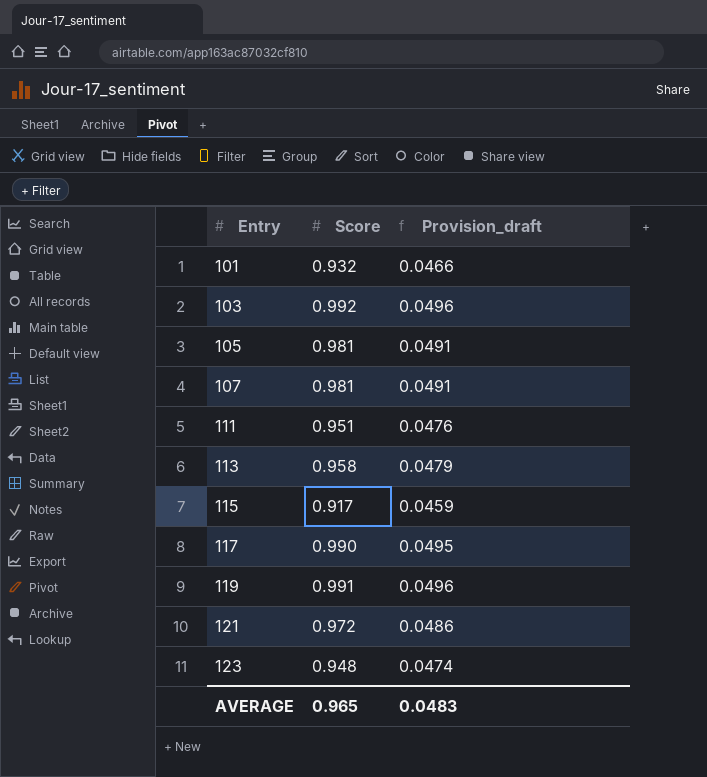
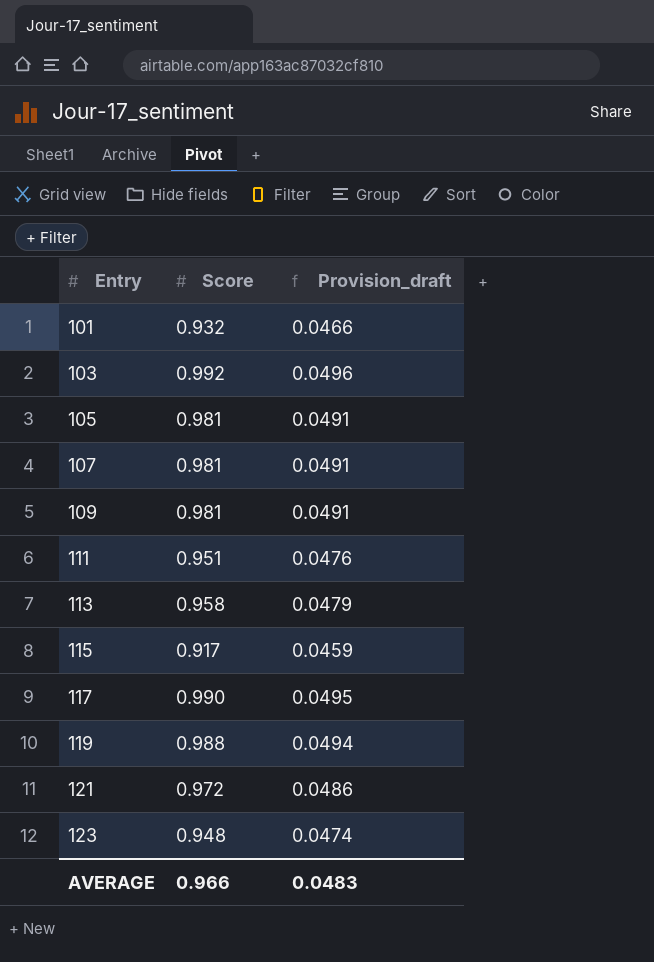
row 109: none -> 0.981 | 0.0491
119 | Score: 0.991 -> 0.988
119 | Provision_draft: 0.0496 -> 0.0494
AVERAGE | Score: 0.965 -> 0.966

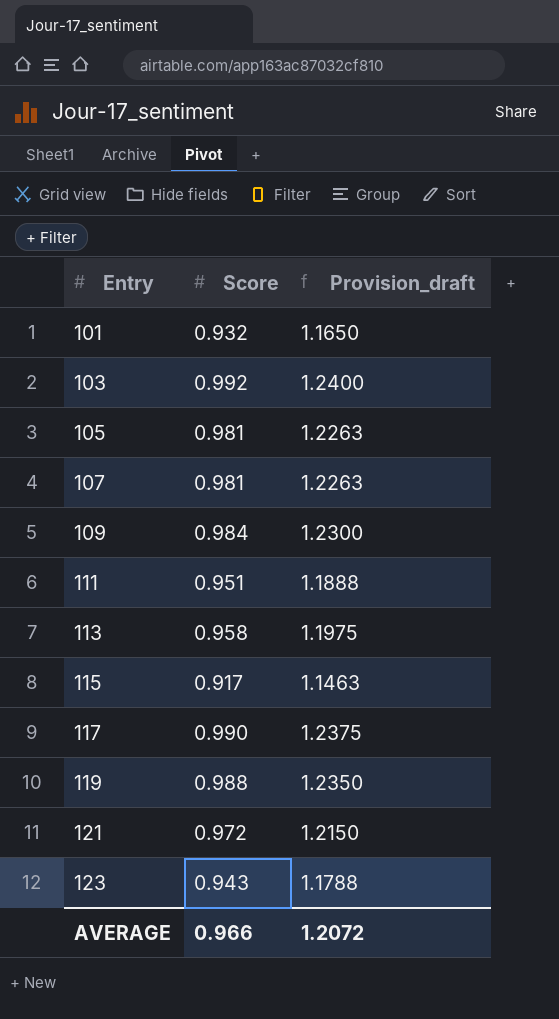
column Provision_draft | formula: [Score] * 0.05 -> [Score] * 1.25
109 | Score: 0.981 -> 0.984
123 | Score: 0.948 -> 0.943
AVERAGE | Provision_draft: 0.0483 -> 1.2072

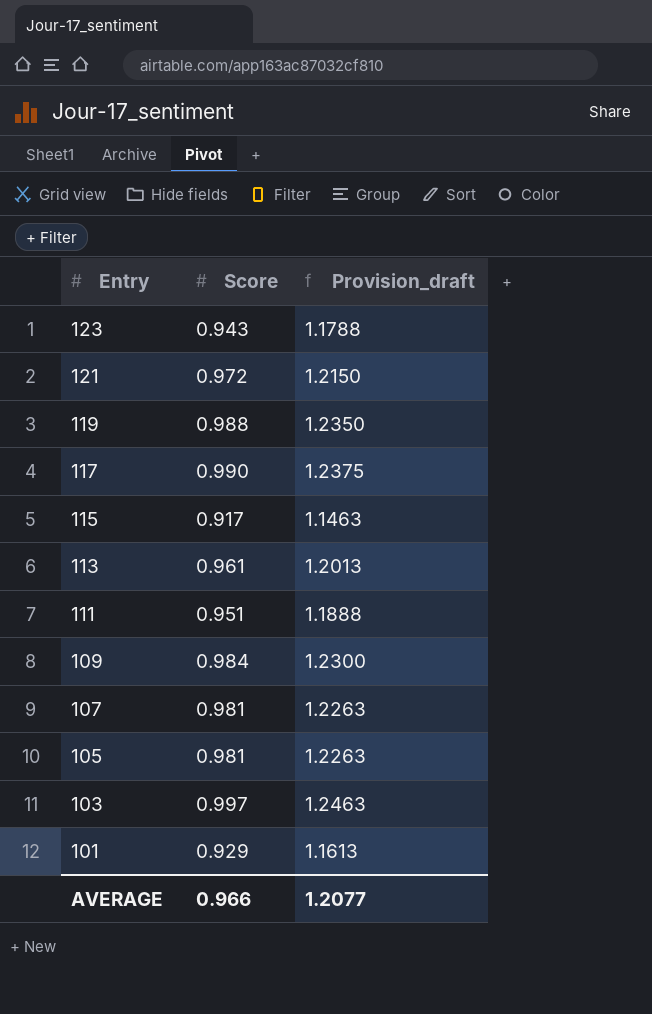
row order: Entry ascending -> Entry descending
113 | Score: 0.958 -> 0.961
113 | Provision_draft: 1.1975 -> 1.2013
103 | Score: 0.992 -> 0.997
103 | Provision_draft: 1.2400 -> 1.2463
101 | Score: 0.932 -> 0.929
101 | Provision_draft: 1.1650 -> 1.1613
AVERAGE | Provision_draft: 1.2072 -> 1.2077

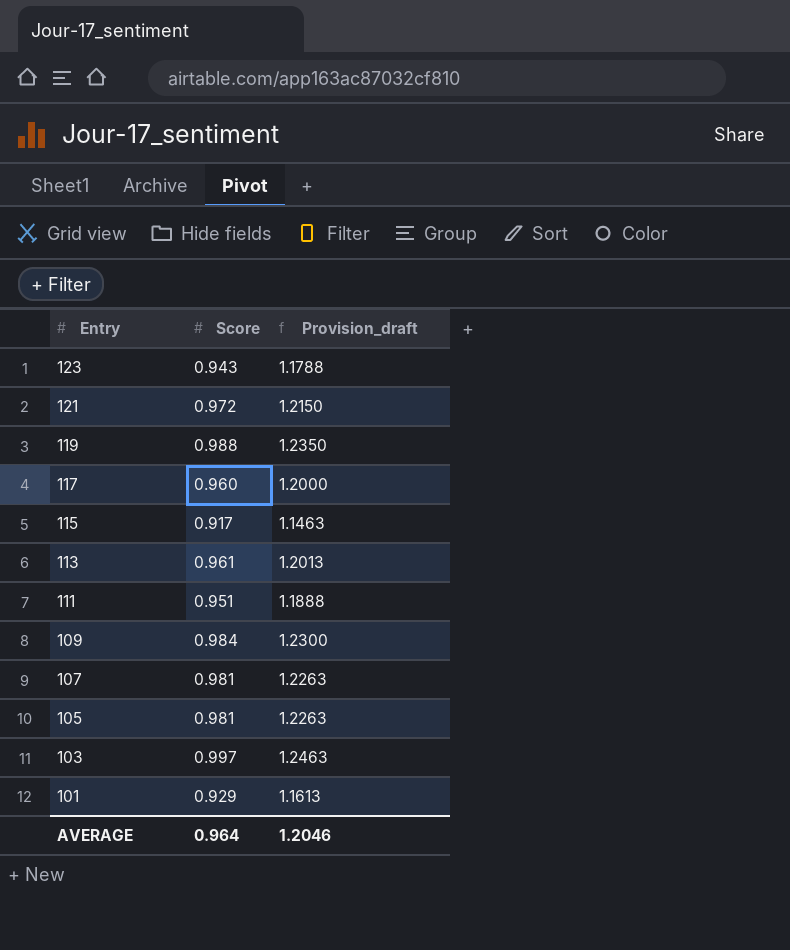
117 | Score: 0.990 -> 0.960
117 | Provision_draft: 1.2375 -> 1.2000
AVERAGE | Score: 0.966 -> 0.964
AVERAGE | Provision_draft: 1.2077 -> 1.2046

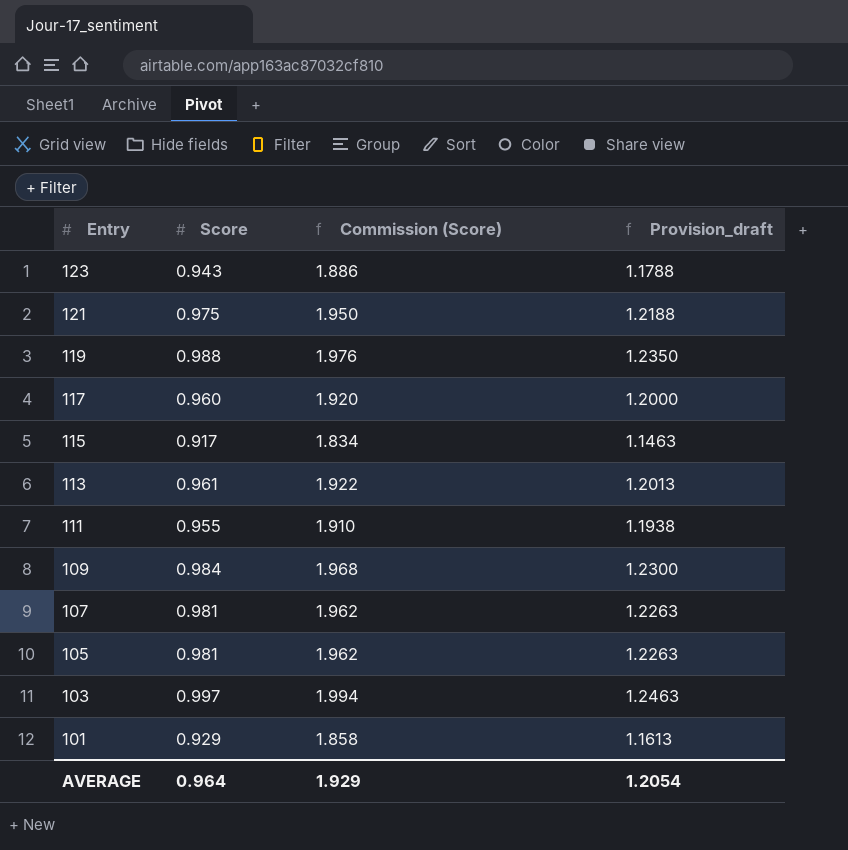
column Commission (Score) | formula: none -> [Score] * 2
121 | Score: 0.972 -> 0.975
121 | Provision_draft: 1.2150 -> 1.2188
111 | Score: 0.951 -> 0.955
111 | Provision_draft: 1.1888 -> 1.1938
AVERAGE | Provision_draft: 1.2046 -> 1.2054

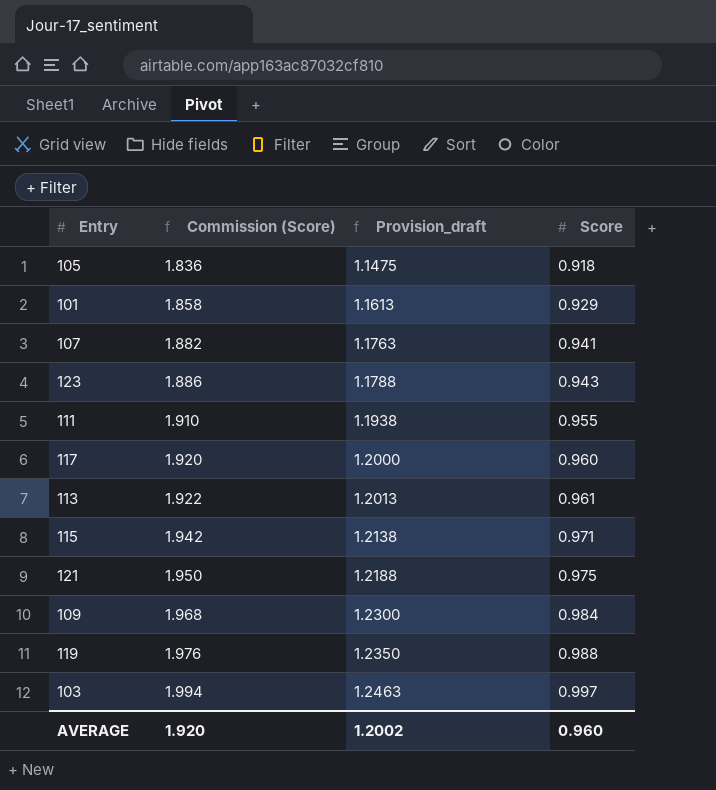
row order: Entry descending -> Commission (Score) ascending
column Score | position: 2 -> 4
105 | Commission (Score): 1.962 -> 1.836
105 | Provision_draft: 1.2263 -> 1.1475
105 | Score: 0.981 -> 0.918
107 | Commission (Score): 1.962 -> 1.882
107 | Provision_draft: 1.2263 -> 1.1763
107 | Score: 0.981 -> 0.941
115 | Commission (Score): 1.834 -> 1.942
115 | Provision_draft: 1.1463 -> 1.2138
115 | Score: 0.917 -> 0.971
AVERAGE | Commission (Score): 1.929 -> 1.920
AVERAGE | Provision_draft: 1.2054 -> 1.2002
AVERAGE | Score: 0.964 -> 0.960

